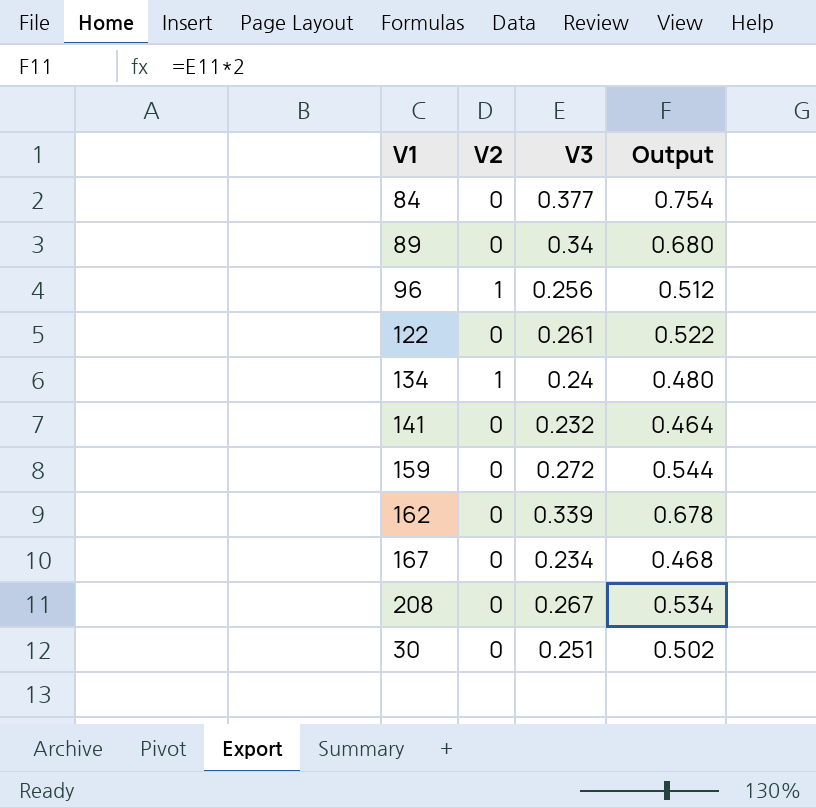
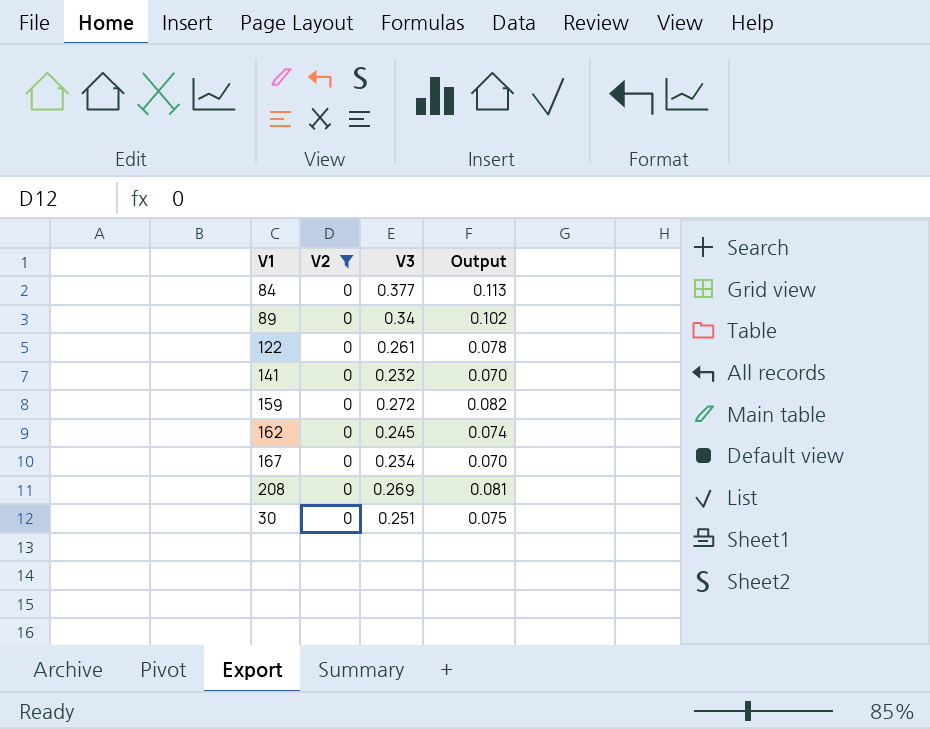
filter: none -> V2 = 0
column Output | formula: [V3] * 2 -> [V3] * 0.3
162 | V3: 0.339 -> 0.245
208 | V3: 0.267 -> 0.269

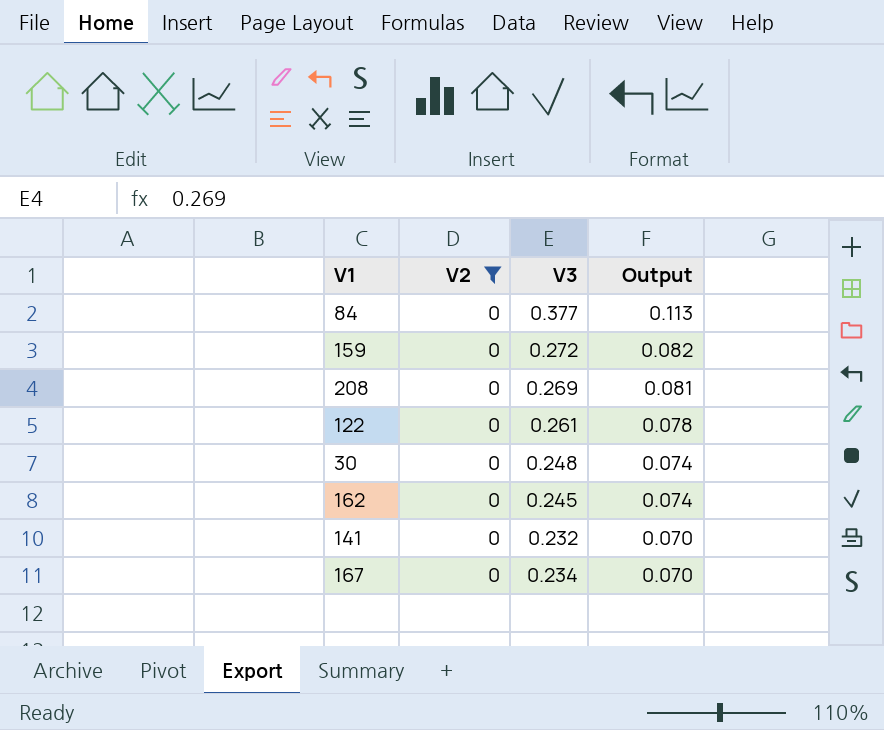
row order: none -> Output descending
row 89: 0 | 0.34 | 0.102 -> none
30 | V3: 0.251 -> 0.248
30 | Output: 0.075 -> 0.074

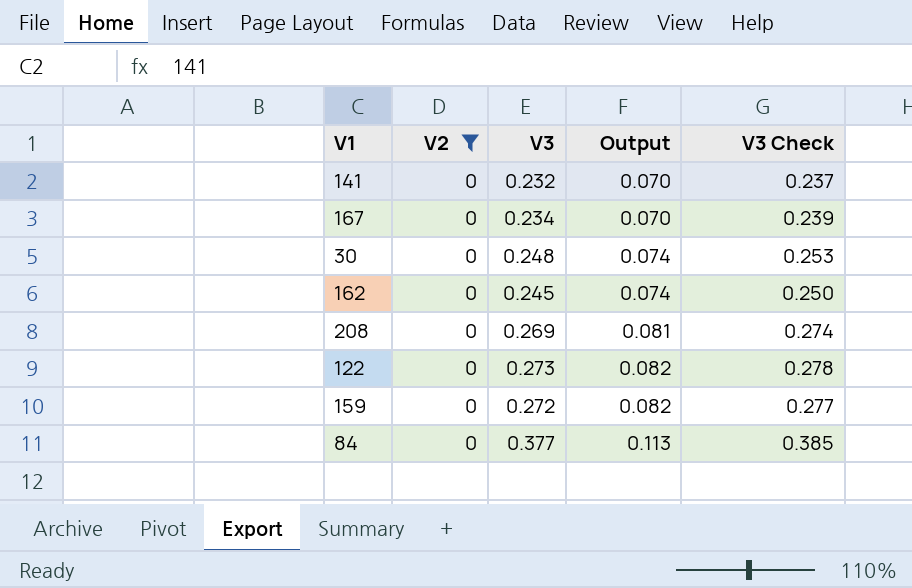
row order: Output descending -> Output ascending
column V3 Check | formula: none -> [V3] * 1.02
122 | V3: 0.261 -> 0.273
122 | Output: 0.078 -> 0.082

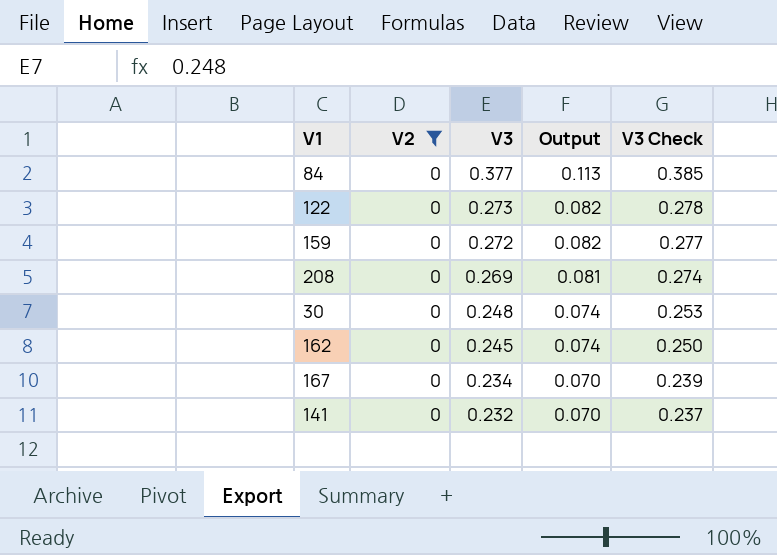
row order: Output ascending -> V3 descending

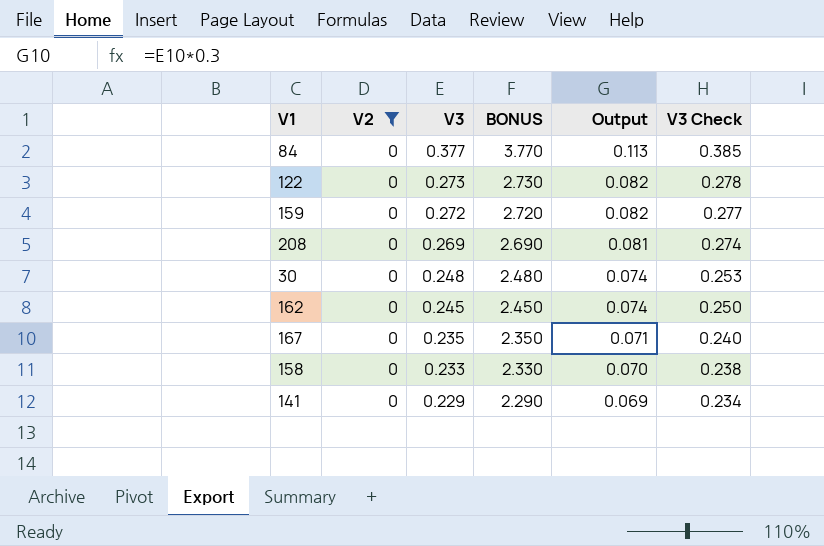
column BONUS | formula: none -> [V3] * 10
167 | V3: 0.234 -> 0.235
167 | Output: 0.070 -> 0.071
167 | V3 Check: 0.239 -> 0.240
row 158: none -> 0 | 0.233 | 2.330 | 0.070 | 0.238
141 | V3: 0.232 -> 0.229
141 | Output: 0.070 -> 0.069
141 | V3 Check: 0.237 -> 0.234

